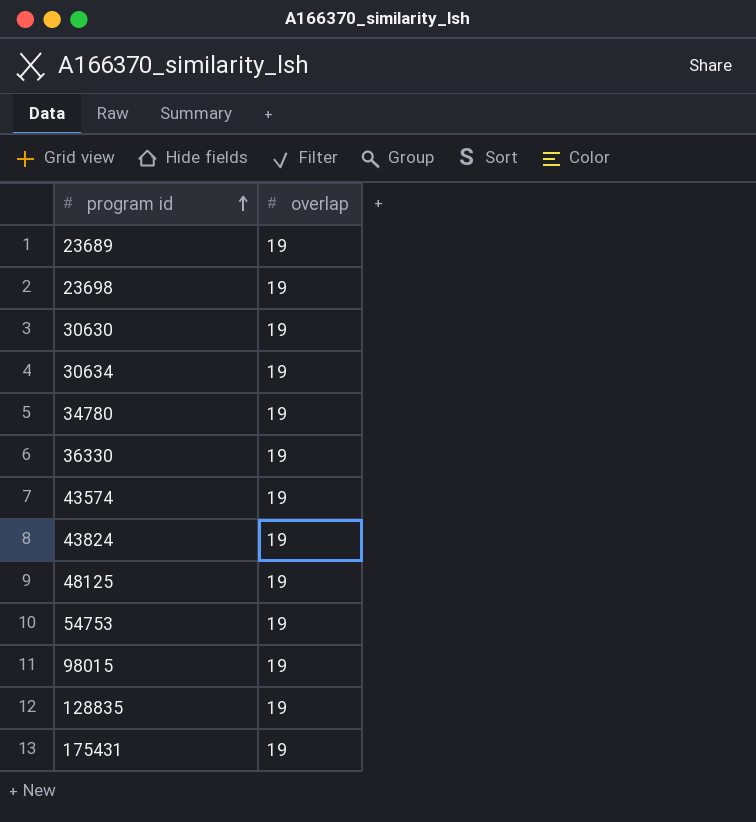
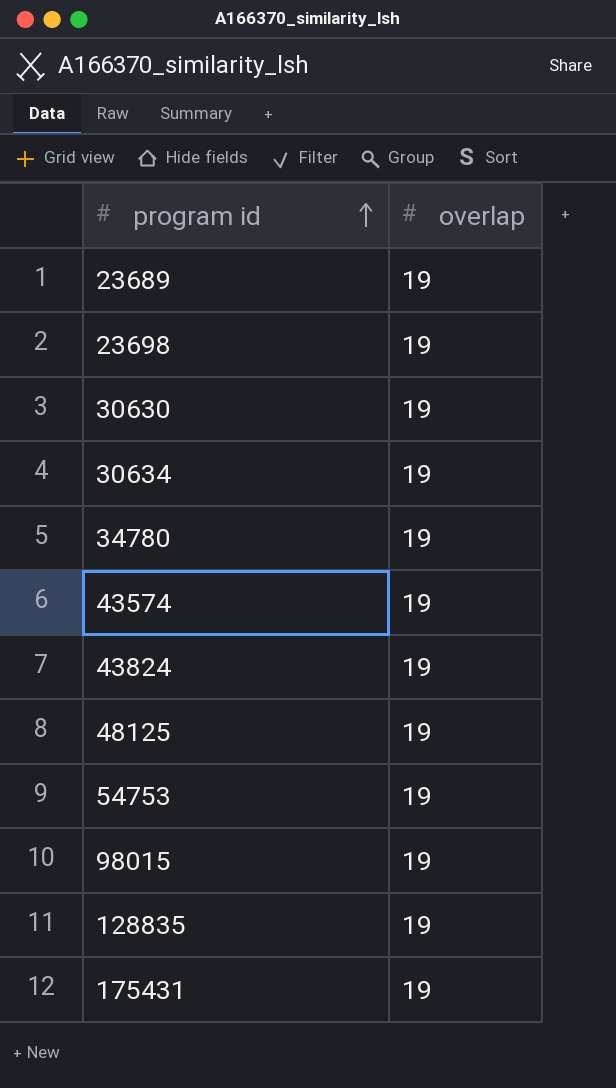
row 36330: 19 -> none

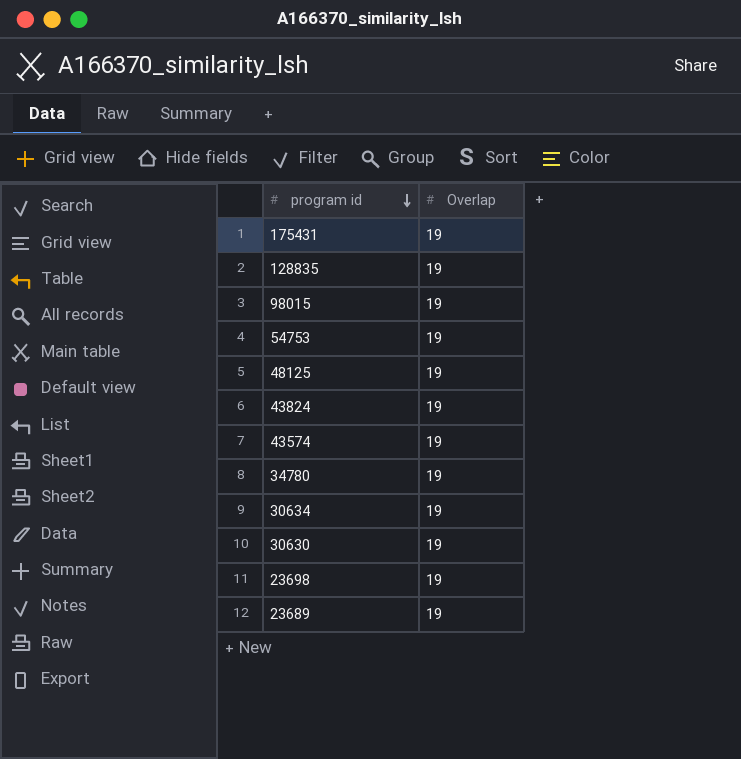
row order: program id ascending -> program id descending
column name: overlap -> Overlap

